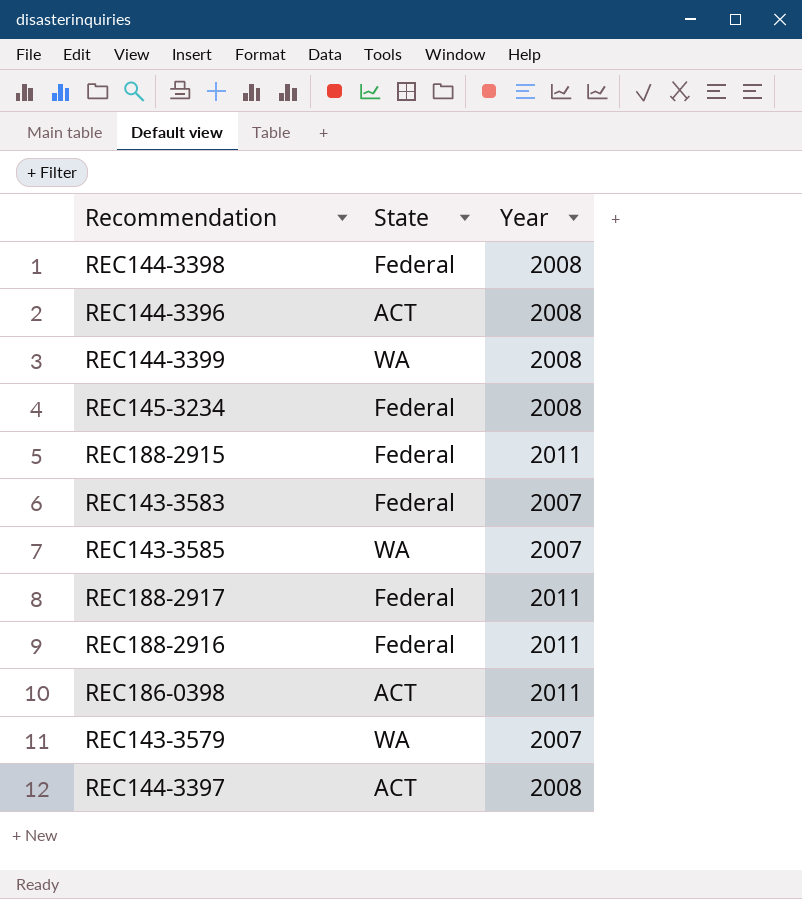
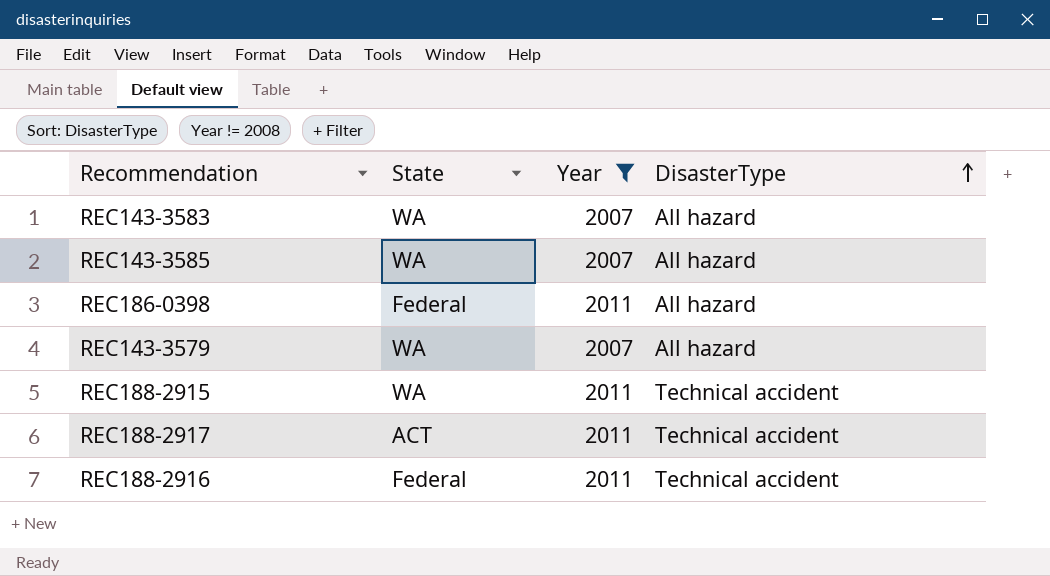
filter: none -> Year != 2008
row order: none -> DisasterType ascending
column DisasterType | position: none -> 4
REC143-3583 | State: Federal -> WA
REC186-0398 | State: ACT -> Federal
REC188-2915 | State: Federal -> WA
REC188-2917 | State: Federal -> ACT

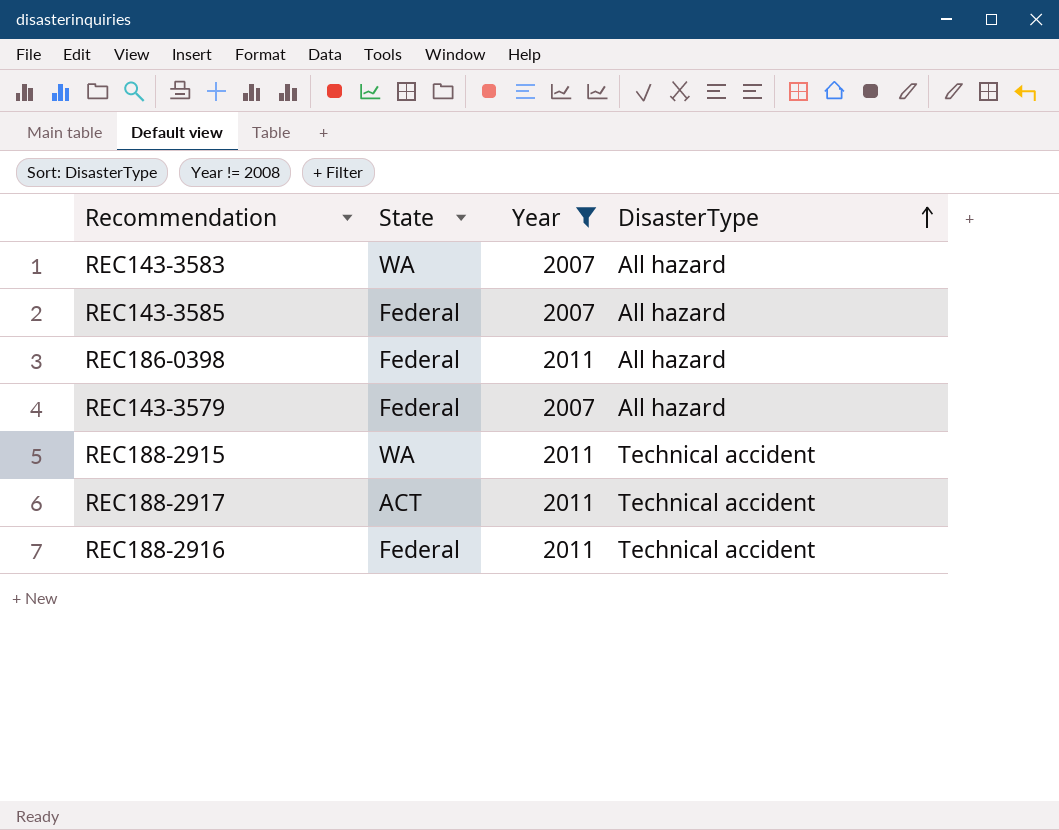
REC143-3585 | State: WA -> Federal
REC143-3579 | State: WA -> Federal

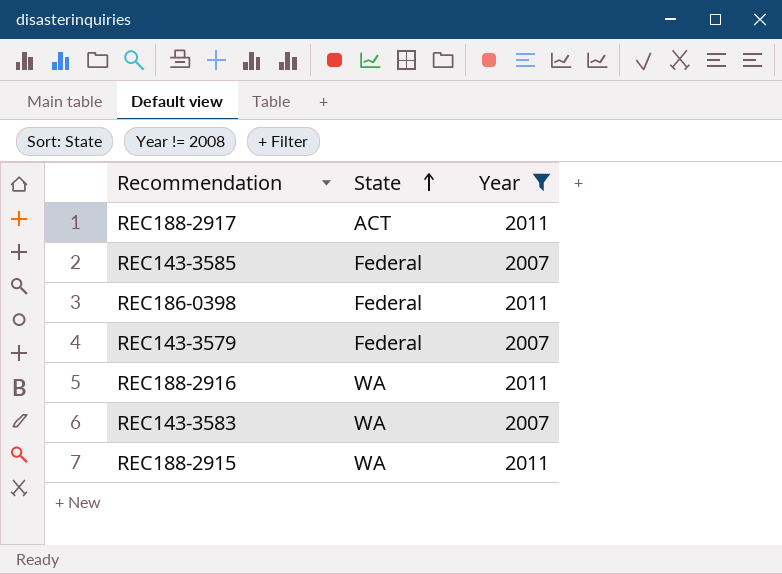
row order: DisasterType ascending -> State ascending
column DisasterType | position: 4 -> none
REC188-2916 | State: Federal -> WA

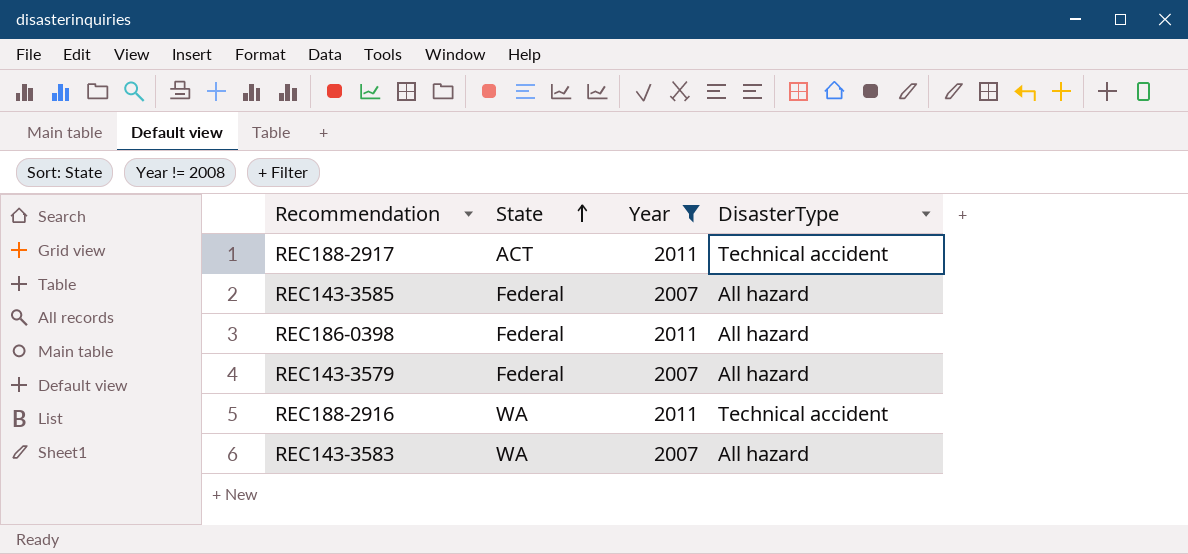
column DisasterType | position: none -> 4
row REC188-2915: WA | 2011 -> none

